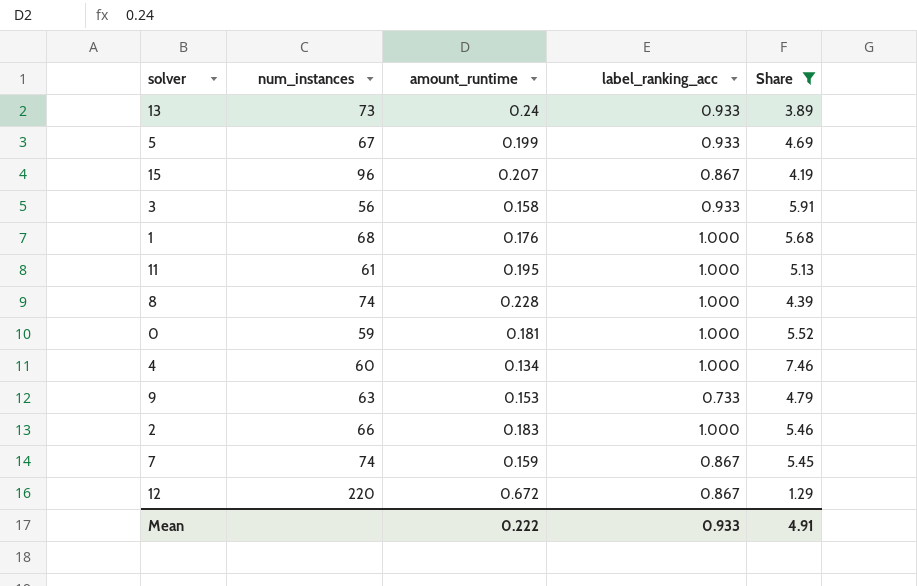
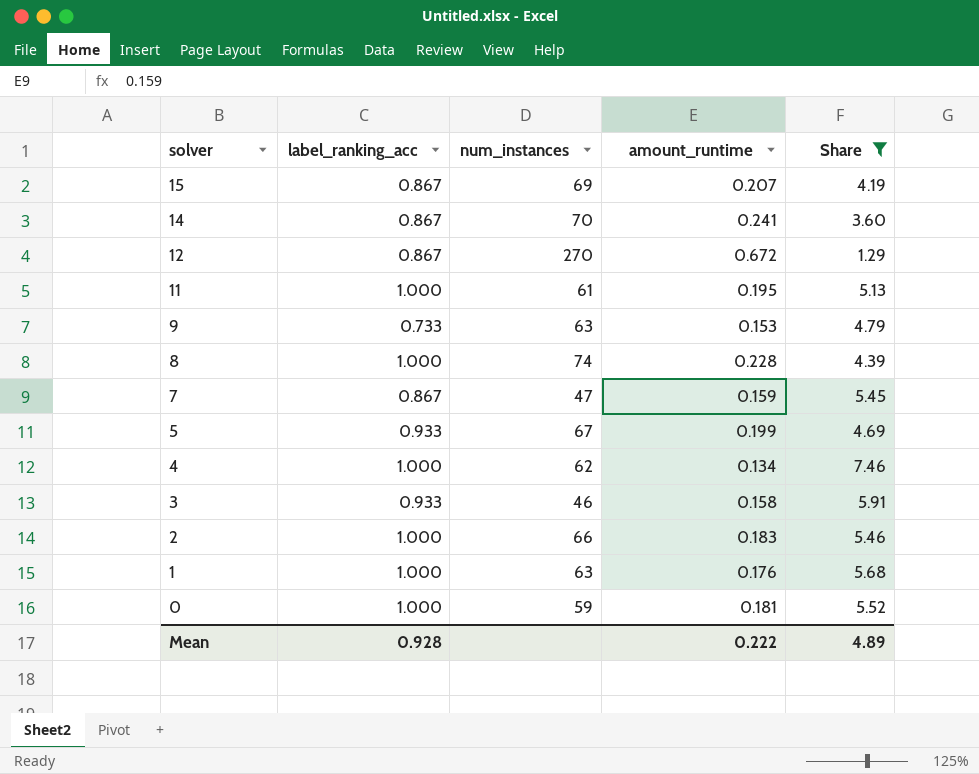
row order: none -> solver descending
column label_ranking_acc | position: 4 -> 2
row 13: 73 | 0.24 | 0.933 | 3.89 -> none
15 | num_instances: 96 -> 69
row 14: none -> 0.867 | 70 | 0.241 | 3.60
12 | num_instances: 220 -> 270
7 | num_instances: 74 -> 47
4 | num_instances: 60 -> 62
3 | num_instances: 56 -> 46
1 | num_instances: 68 -> 63
Mean | label_ranking_acc: 0.933 -> 0.928
Mean | Share: 4.91 -> 4.89

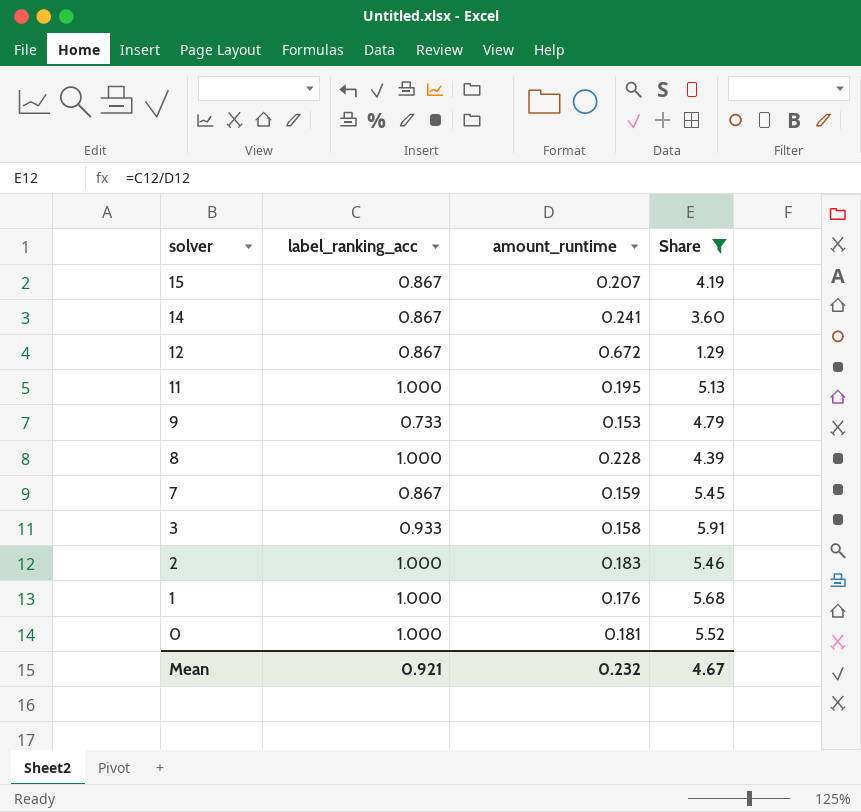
column num_instances | position: 3 -> none
row 5: 0.933 | 67 | 0.199 | 4.69 -> none
row 4: 1.000 | 62 | 0.134 | 7.46 -> none
Mean | label_ranking_acc: 0.928 -> 0.921
Mean | amount_runtime: 0.222 -> 0.232
Mean | Share: 4.89 -> 4.67

